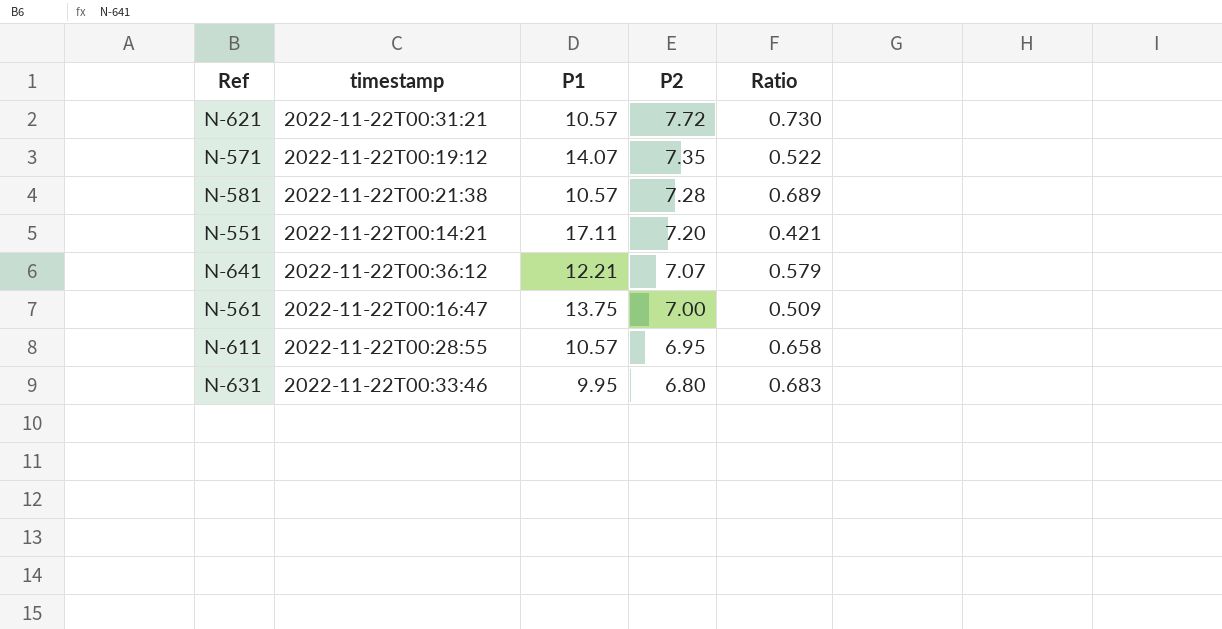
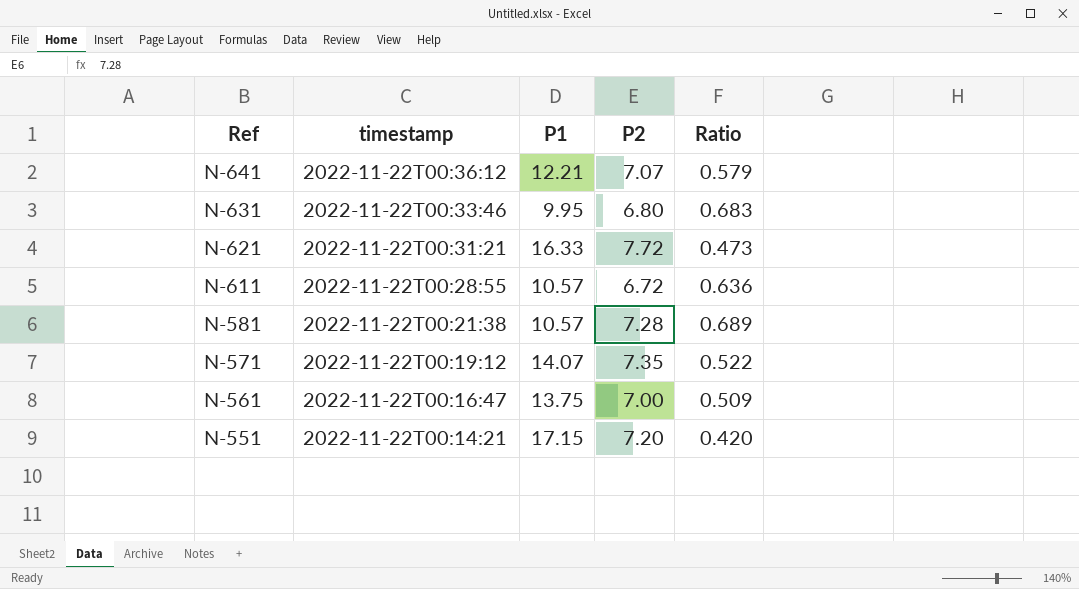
row order: P2 descending -> Ref descending
N-621 | P1: 10.57 -> 16.33
N-621 | Ratio: 0.730 -> 0.473
N-611 | P2: 6.95 -> 6.72
N-611 | Ratio: 0.658 -> 0.636
N-551 | P1: 17.11 -> 17.15
N-551 | Ratio: 0.421 -> 0.420

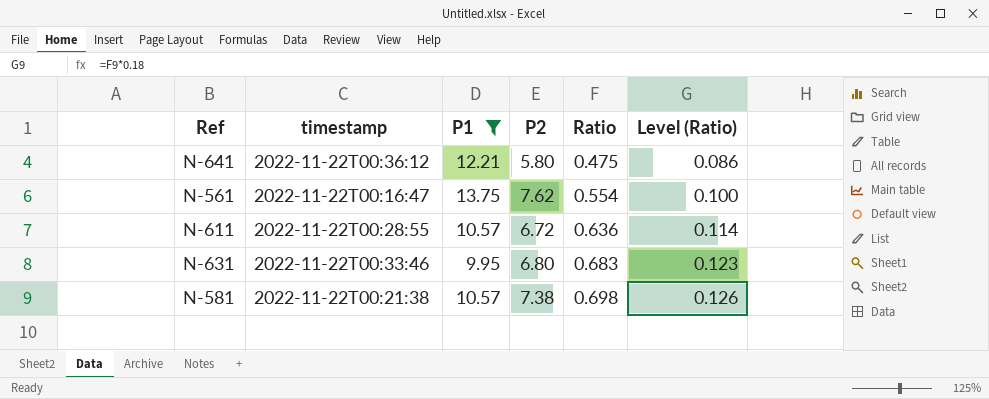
filter: none -> P1 <= 13.75
row order: Ref descending -> Ratio ascending
column Level (Ratio) | formula: none -> [Ratio] * 0.18
N-641 | P2: 7.07 -> 5.80
N-641 | Ratio: 0.579 -> 0.475
N-561 | P2: 7.00 -> 7.62
N-561 | Ratio: 0.509 -> 0.554
N-581 | P2: 7.28 -> 7.38
N-581 | Ratio: 0.689 -> 0.698

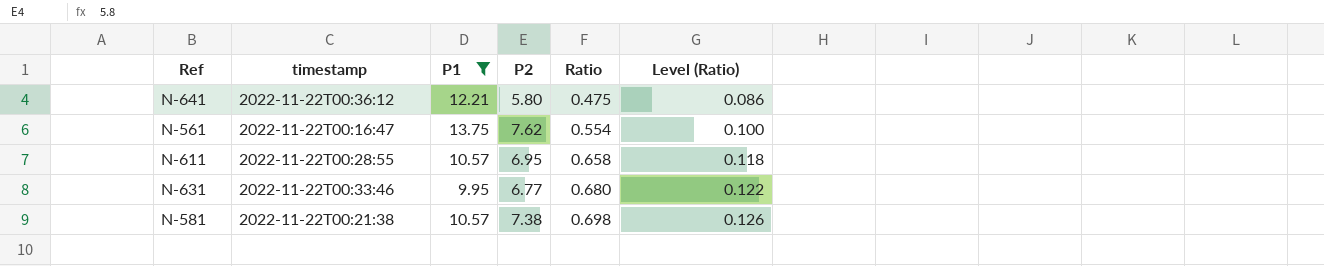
N-611 | P2: 6.72 -> 6.95
N-611 | Ratio: 0.636 -> 0.658
N-611 | Level (Ratio): 0.114 -> 0.118
N-631 | P2: 6.80 -> 6.77
N-631 | Ratio: 0.683 -> 0.680
N-631 | Level (Ratio): 0.123 -> 0.122

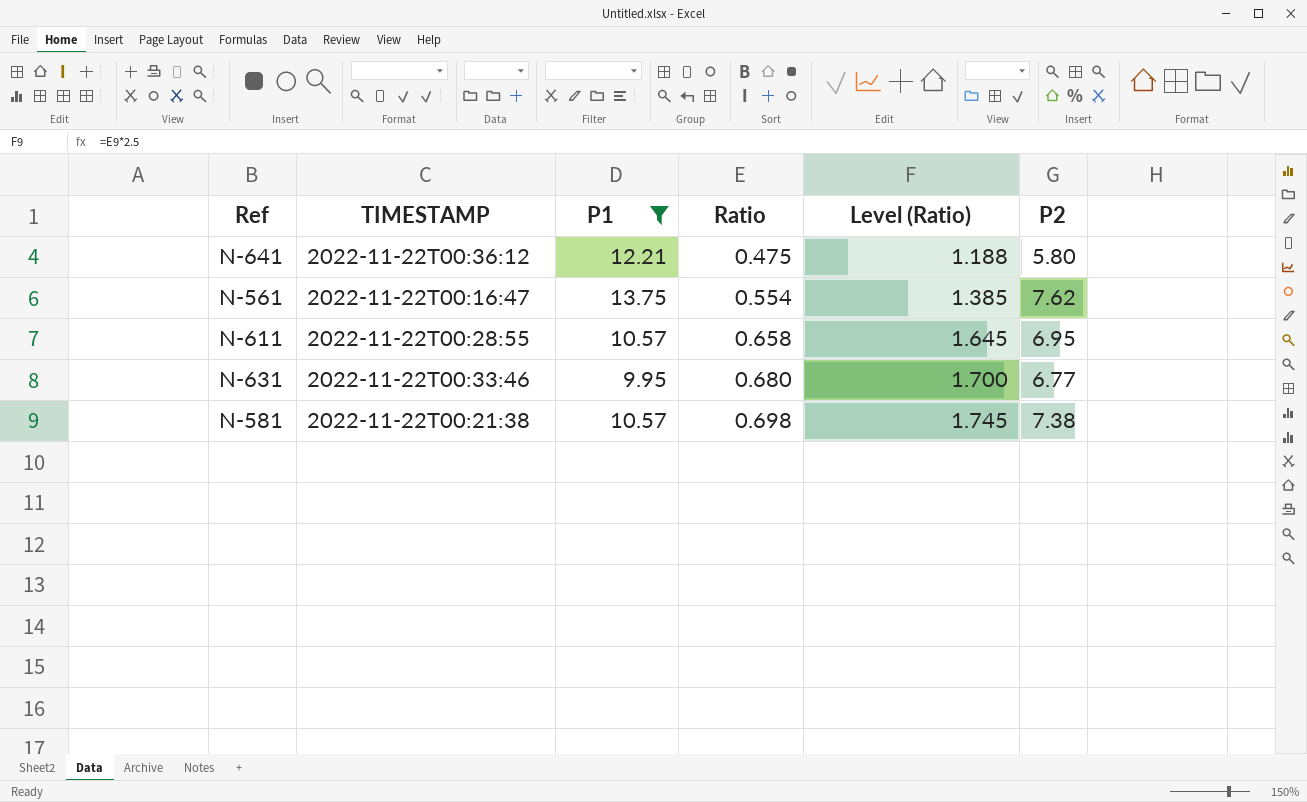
column name: timestamp -> TIMESTAMP
column Level (Ratio) | formula: [Ratio] * 0.18 -> [Ratio] * 2.5
column P2 | position: 4 -> 6

